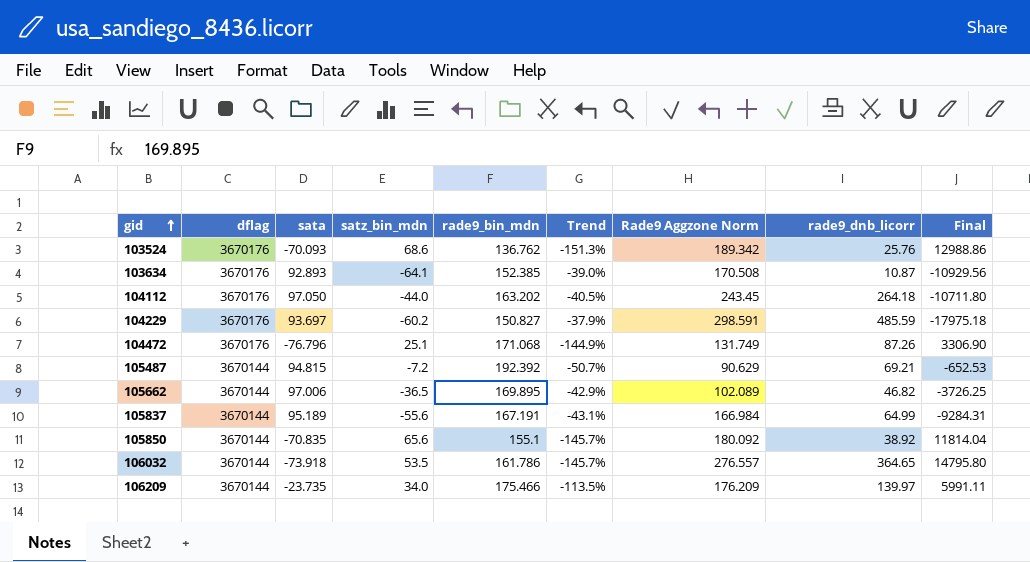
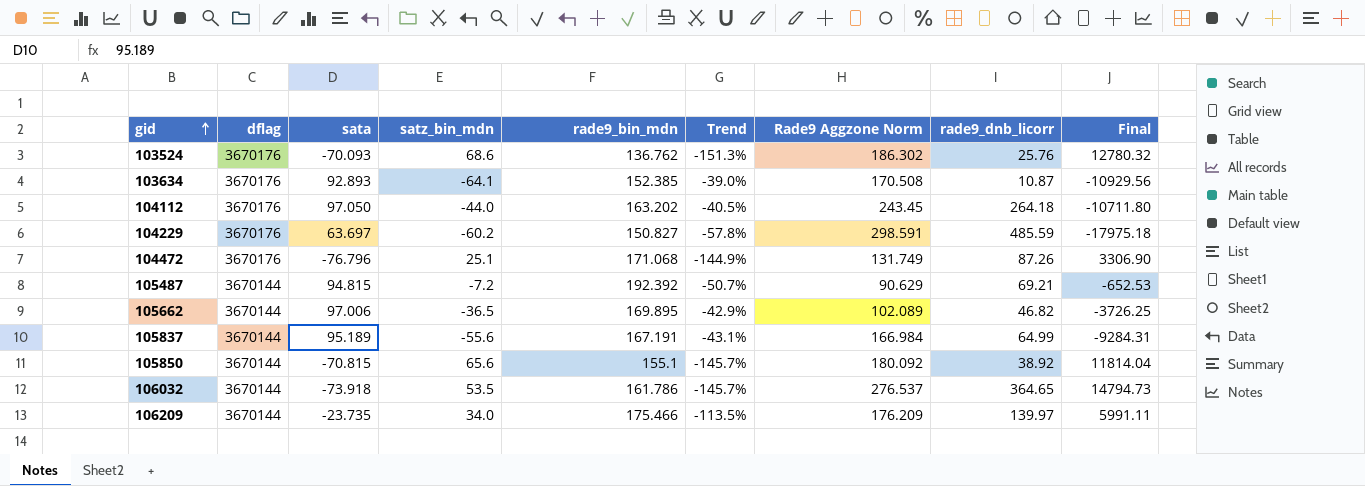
103524 | Rade9 Aggzone Norm: 189.342 -> 186.302
103524 | Final: 12988.86 -> 12780.32
104229 | sata: 93.697 -> 63.697
104229 | Trend: -37.9% -> -57.8%
105850 | sata: -70.835 -> -70.815
106032 | Rade9 Aggzone Norm: 276.557 -> 276.537
106032 | Final: 14795.80 -> 14794.73

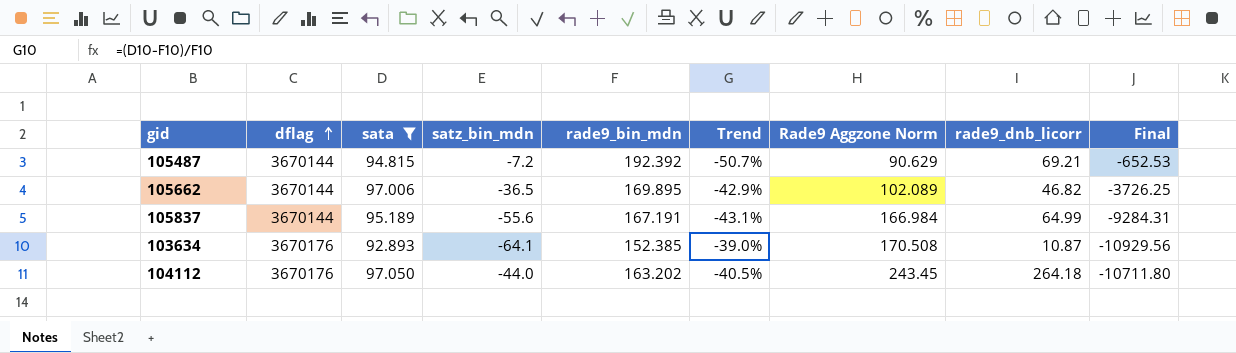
filter: none -> sata >= 92.893
row order: gid ascending -> dflag ascending

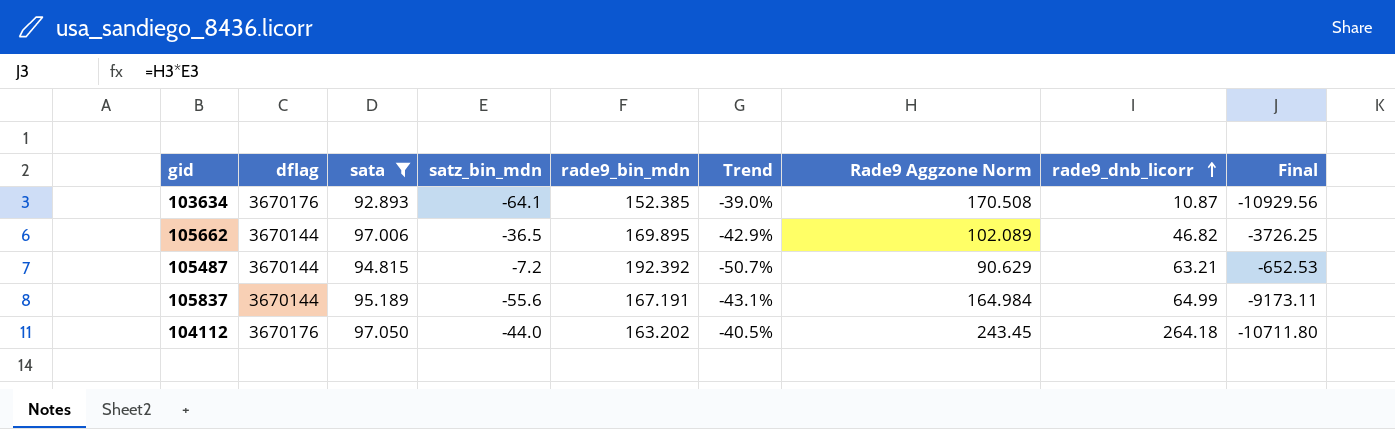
row order: dflag ascending -> rade9_dnb_licorr ascending
105487 | rade9_dnb_licorr: 69.21 -> 63.21
105837 | Rade9 Aggzone Norm: 166.984 -> 164.984
105837 | Final: -9284.31 -> -9173.11

